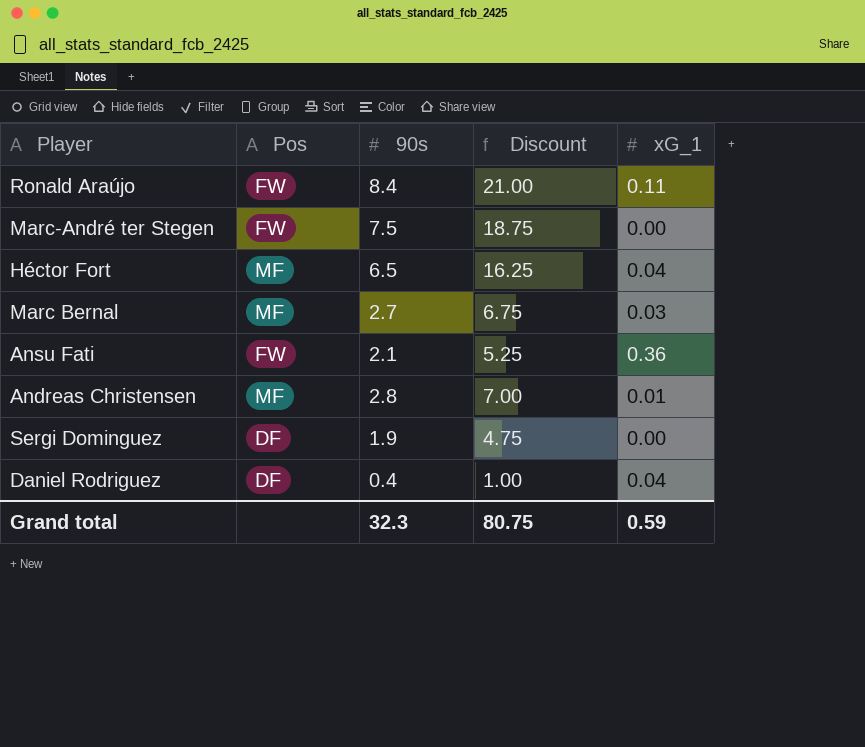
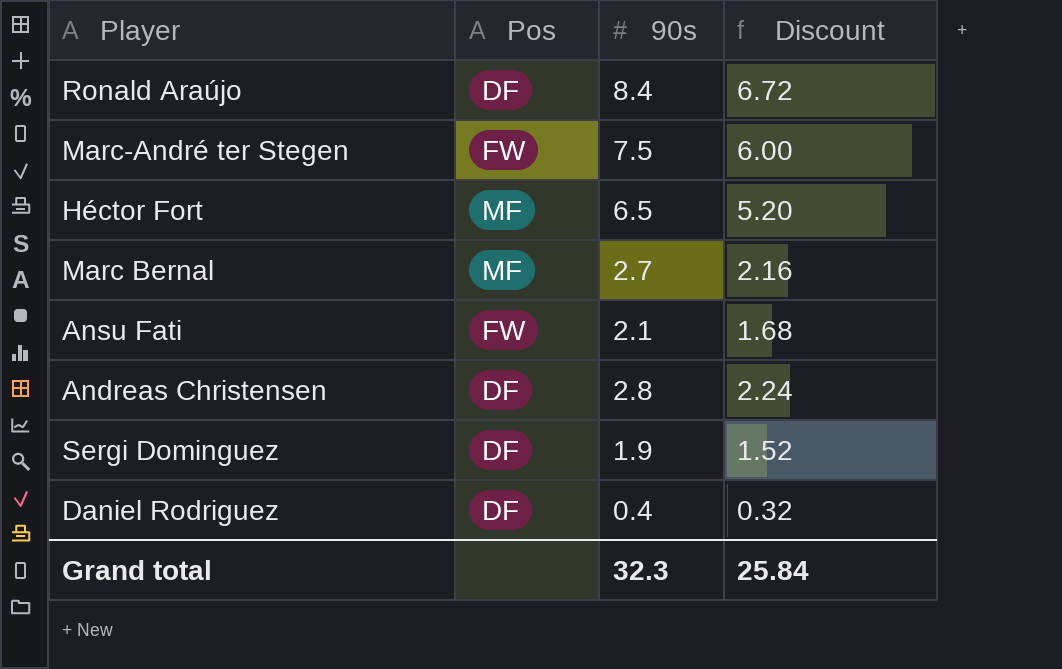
column xG_1 | position: 5 -> none
column Discount | formula: [90s] * 2.5 -> [90s] * 0.8
Ronald Araújo | Pos: FW -> DF
Andreas Christensen | Pos: MF -> DF
Grand total | Discount: 80.75 -> 25.84

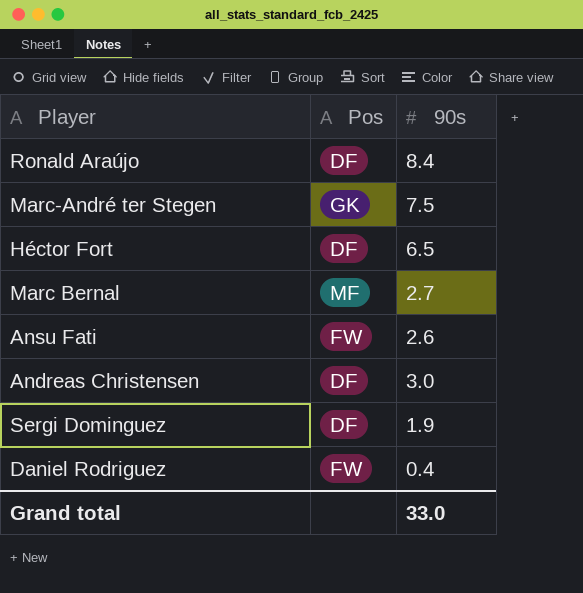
column Discount | formula: [90s] * 0.8 -> none
Marc-André ter Stegen | Pos: FW -> GK
Héctor Fort | Pos: MF -> DF
Ansu Fati | 90s: 2.1 -> 2.6
Andreas Christensen | 90s: 2.8 -> 3.0
Daniel Rodriguez | Pos: DF -> FW
Grand total | 90s: 32.3 -> 33.0

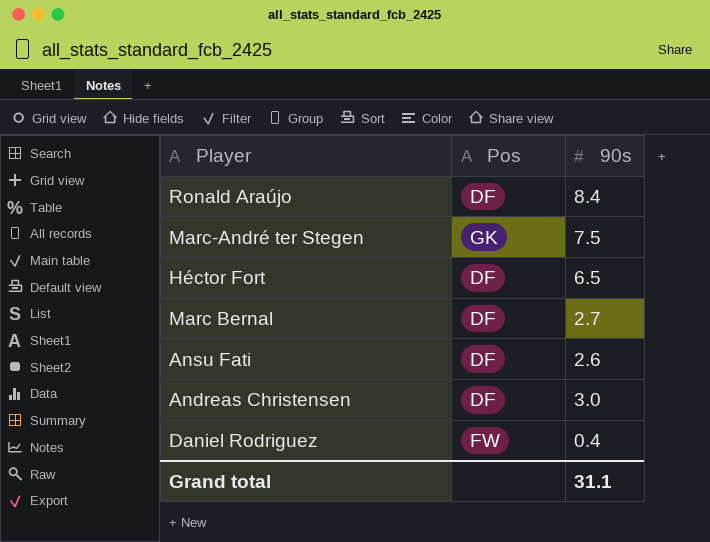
row Sergi Dominguez: DF | 1.9 -> none
Marc Bernal | Pos: MF -> DF
Ansu Fati | Pos: FW -> DF
Grand total | 90s: 33.0 -> 31.1

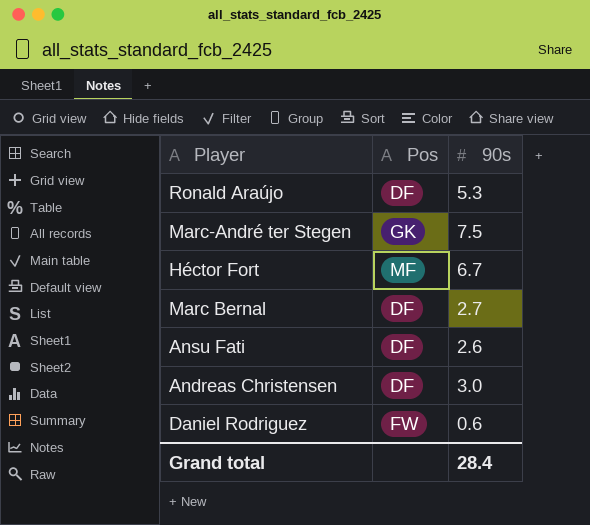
Ronald Araújo | 90s: 8.4 -> 5.3
Héctor Fort | Pos: DF -> MF
Héctor Fort | 90s: 6.5 -> 6.7
Daniel Rodriguez | 90s: 0.4 -> 0.6
Grand total | 90s: 31.1 -> 28.4

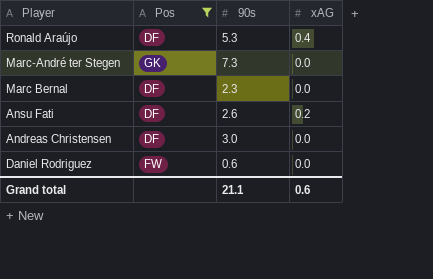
filter: none -> Pos != MF
column xAG | position: none -> 4
Marc-André ter Stegen | 90s: 7.5 -> 7.3
Marc Bernal | 90s: 2.7 -> 2.3
Grand total | 90s: 28.4 -> 21.1

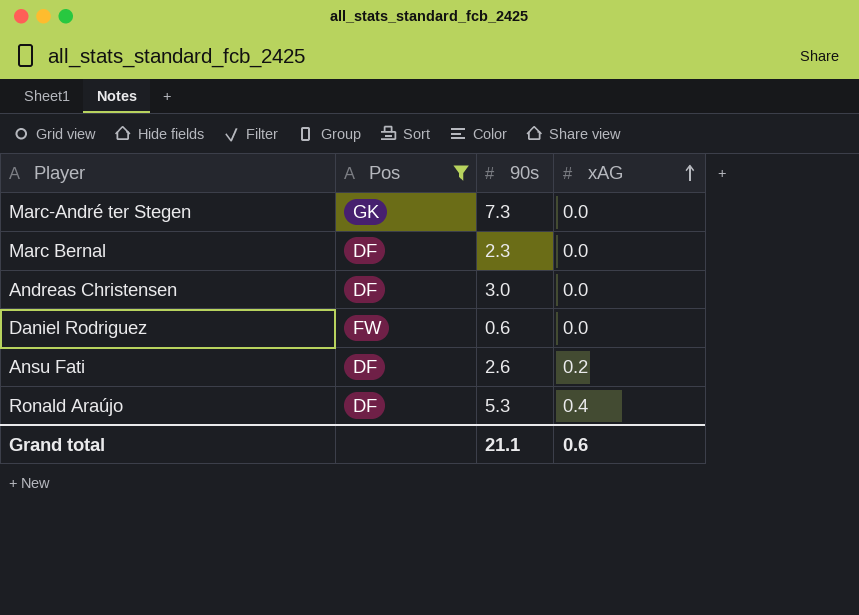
row order: none -> xAG ascending

